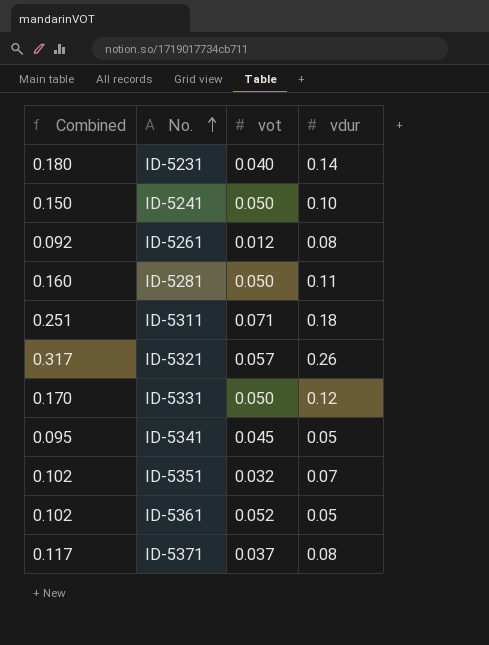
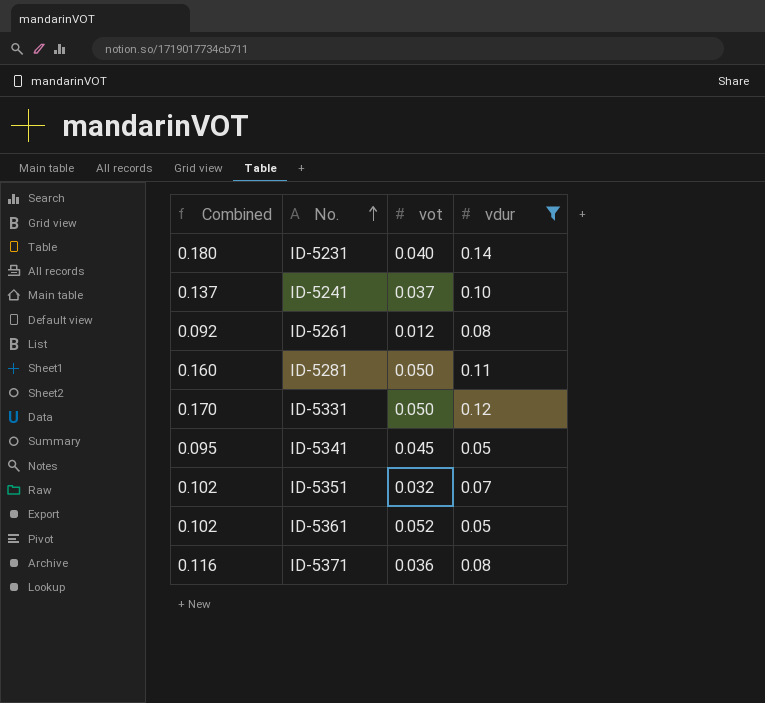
filter: none -> vdur <= 0.14
ID-5241 | Combined: 0.150 -> 0.137
ID-5241 | vot: 0.050 -> 0.037
ID-5371 | Combined: 0.117 -> 0.116
ID-5371 | vot: 0.037 -> 0.036

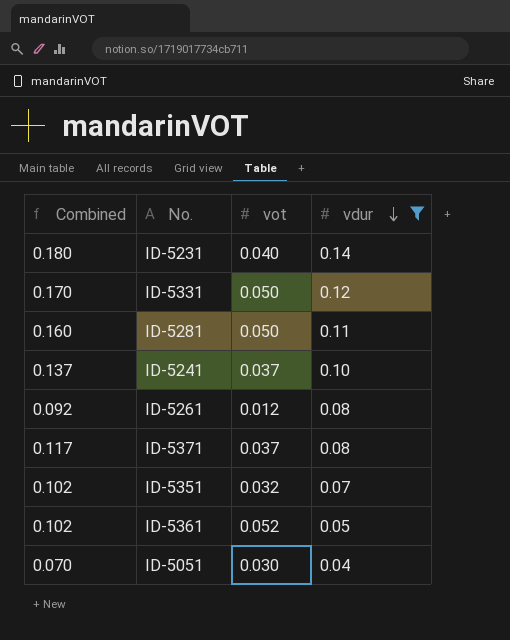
row order: No. ascending -> vdur descending
row ID-5341: 0.095 | 0.045 | 0.05 -> none
ID-5371 | Combined: 0.116 -> 0.117
ID-5371 | vot: 0.036 -> 0.037
row ID-5051: none -> 0.070 | 0.030 | 0.04

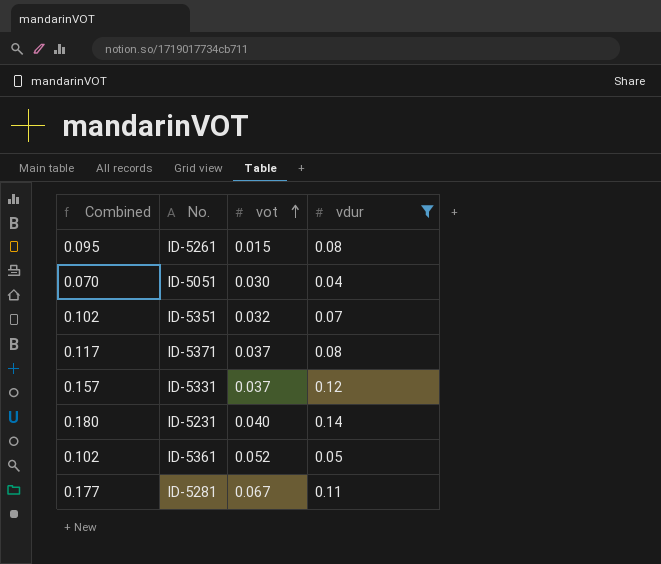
row order: vdur descending -> vot ascending
row ID-5241: 0.137 | 0.037 | 0.10 -> none
ID-5261 | Combined: 0.092 -> 0.095
ID-5261 | vot: 0.012 -> 0.015
ID-5331 | Combined: 0.170 -> 0.157
ID-5331 | vot: 0.050 -> 0.037
ID-5281 | Combined: 0.160 -> 0.177
ID-5281 | vot: 0.050 -> 0.067

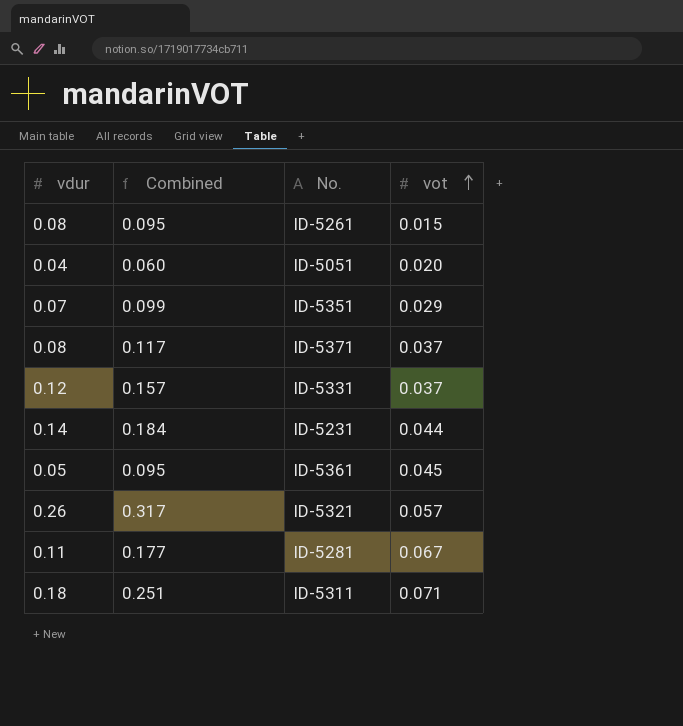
filter: vdur <= 0.14 -> none
column vdur | position: 4 -> 1
ID-5051 | Combined: 0.070 -> 0.060
ID-5051 | vot: 0.030 -> 0.020
ID-5351 | Combined: 0.102 -> 0.099
ID-5351 | vot: 0.032 -> 0.029
ID-5231 | Combined: 0.180 -> 0.184
ID-5231 | vot: 0.040 -> 0.044
ID-5361 | Combined: 0.102 -> 0.095
ID-5361 | vot: 0.052 -> 0.045

